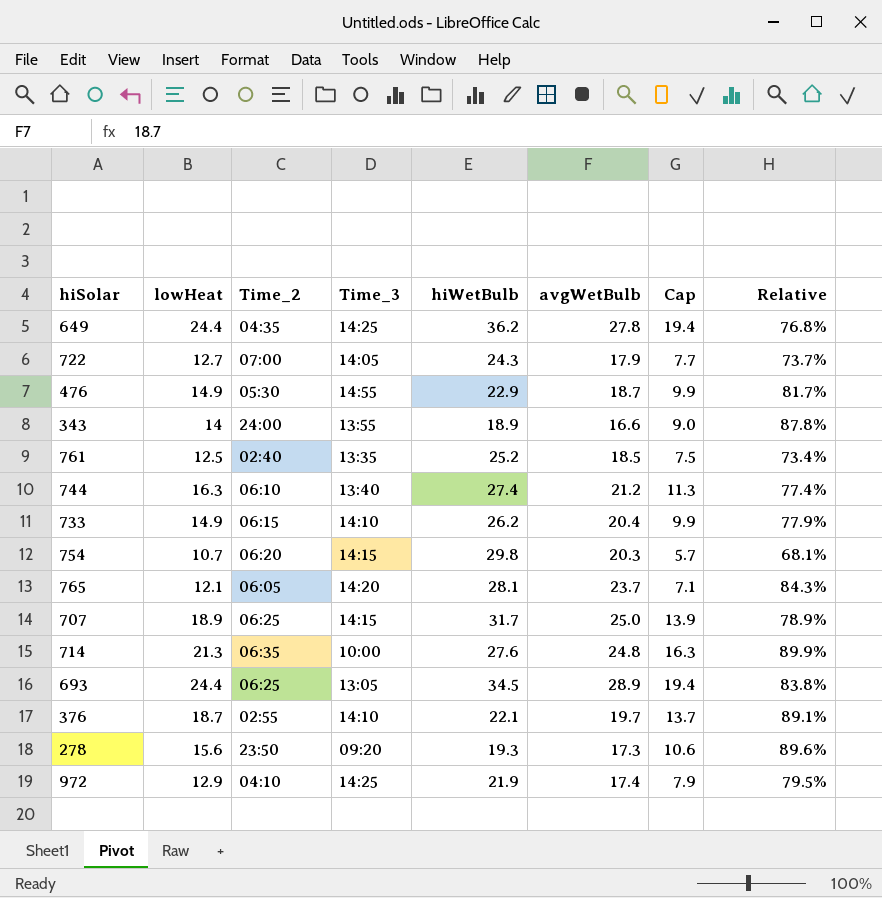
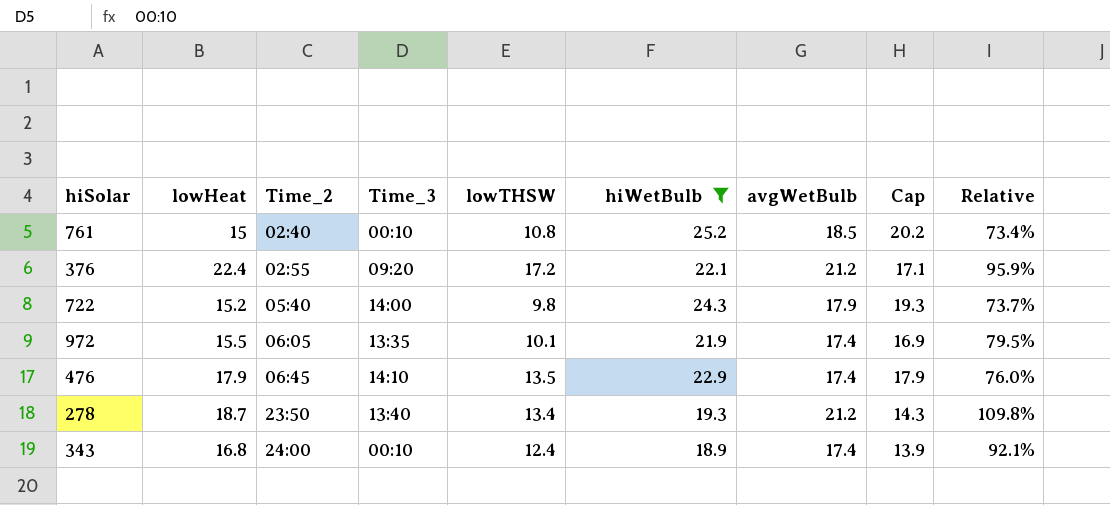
filter: none -> hiWetBulb <= 25.2
row order: none -> Time_2 ascending
column lowTHSW | position: none -> 5
column Cap | formula: [lowHeat] - 5 -> [hiWetBulb] - 5
761 | lowHeat: 12.5 -> 15
761 | Time_3: 13:35 -> 00:10
376 | lowHeat: 18.7 -> 22.4
376 | Time_3: 14:10 -> 09:20
376 | avgWetBulb: 19.7 -> 21.2
376 | Relative: 89.1% -> 95.9%
722 | lowHeat: 12.7 -> 15.2
722 | Time_2: 07:00 -> 05:40
722 | Time_3: 14:05 -> 14:00
972 | lowHeat: 12.9 -> 15.5
972 | Time_2: 04:10 -> 06:05
972 | Time_3: 14:25 -> 13:35
476 | lowHeat: 14.9 -> 17.9
476 | Time_2: 05:30 -> 06:45
476 | Time_3: 14:55 -> 14:10
476 | avgWetBulb: 18.7 -> 17.4
476 | Relative: 81.7% -> 76.0%
278 | lowHeat: 15.6 -> 18.7
278 | Time_3: 09:20 -> 13:40
278 | avgWetBulb: 17.3 -> 21.2
278 | Relative: 89.6% -> 109.8%
343 | lowHeat: 14 -> 16.8
343 | Time_3: 13:55 -> 00:10
343 | avgWetBulb: 16.6 -> 17.4
343 | Relative: 87.8% -> 92.1%

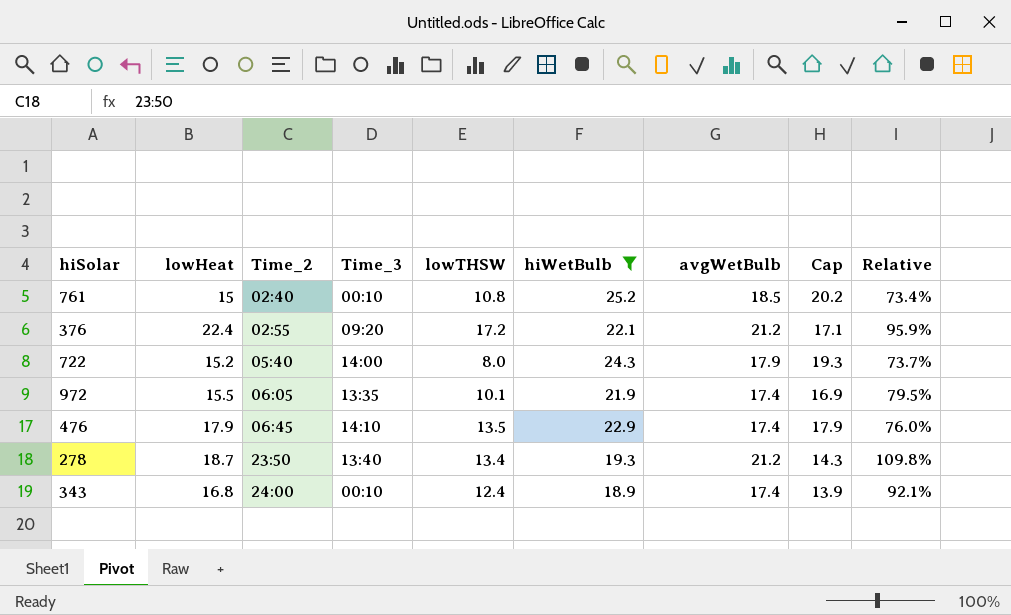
722 | lowTHSW: 9.8 -> 8.0

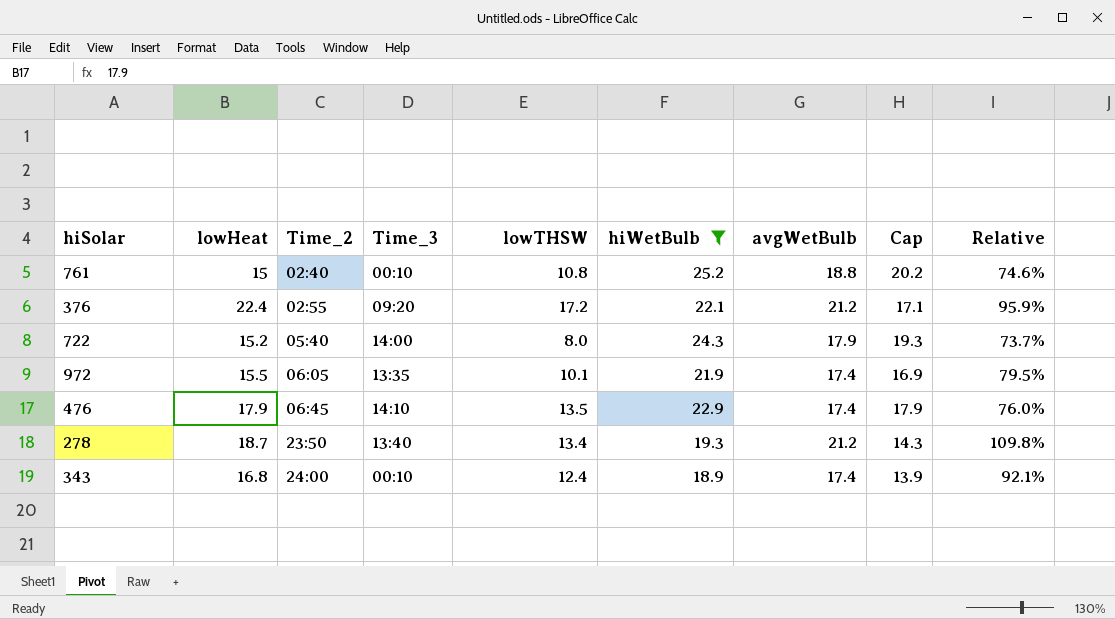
761 | avgWetBulb: 18.5 -> 18.8
761 | Relative: 73.4% -> 74.6%

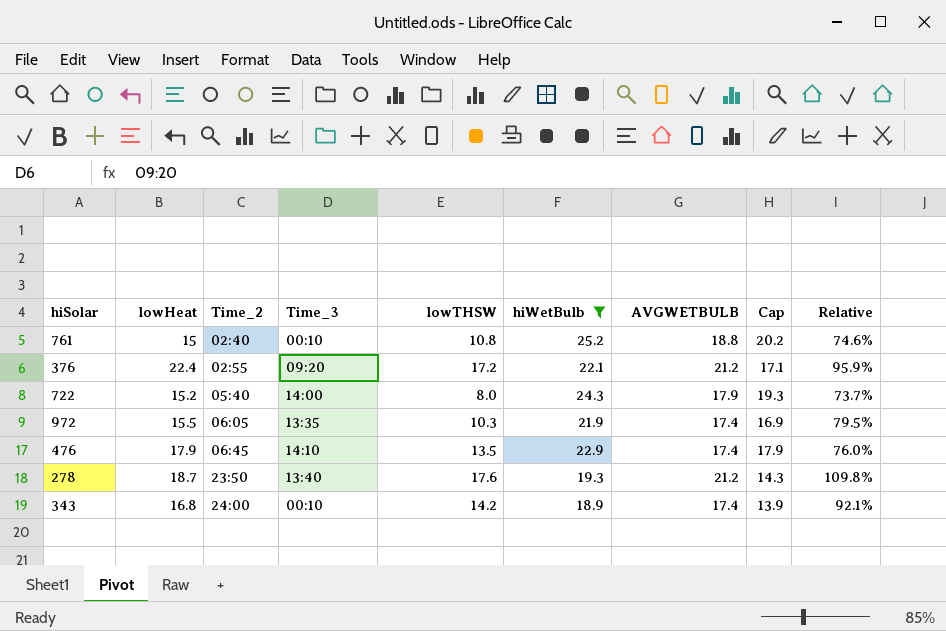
column name: avgWetBulb -> AVGWETBULB
972 | lowTHSW: 10.1 -> 10.3
278 | lowTHSW: 13.4 -> 17.6
343 | lowTHSW: 12.4 -> 14.2

